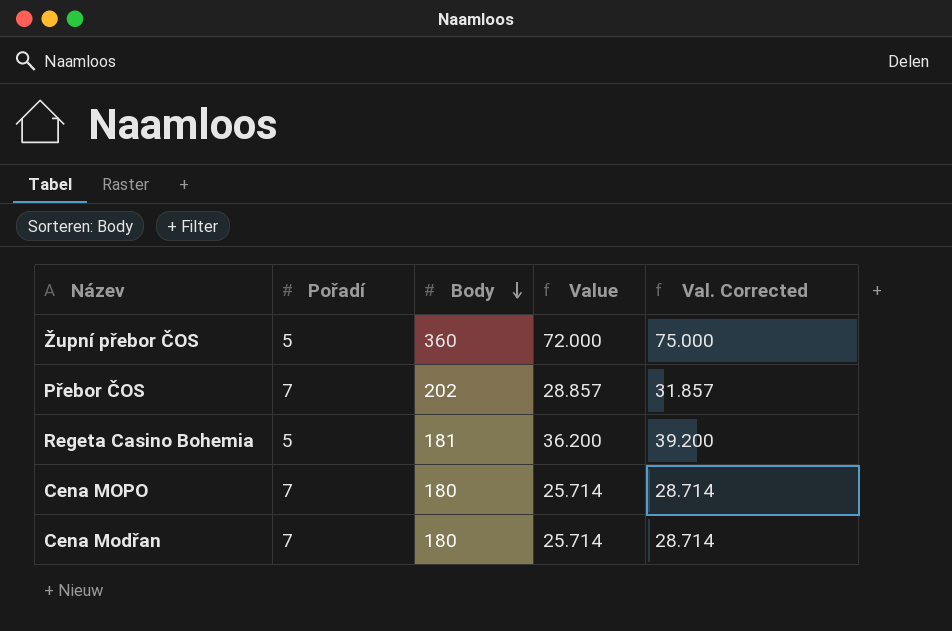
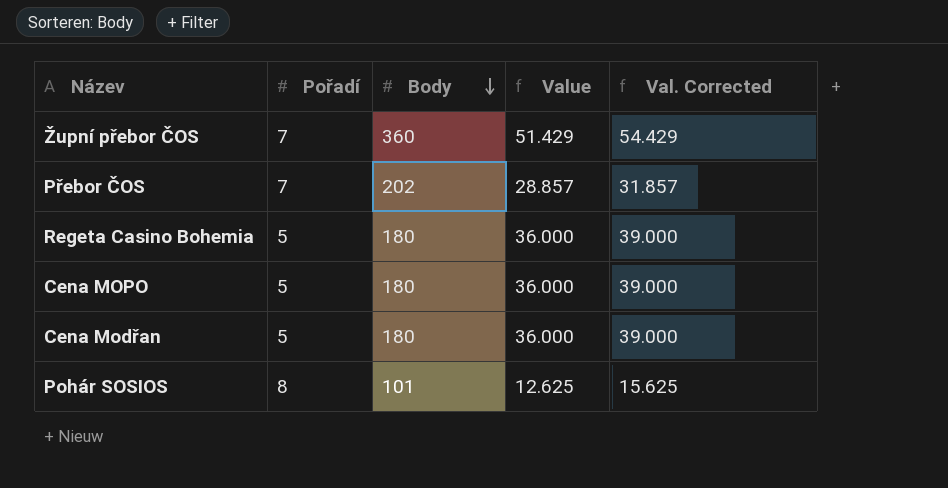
Župní přebor ČOS | Pořadí: 5 -> 7
Župní přebor ČOS | Value: 72.000 -> 51.429
Župní přebor ČOS | Val. Corrected: 75.000 -> 54.429
Regeta Casino Bohemia | Body: 181 -> 180
Regeta Casino Bohemia | Value: 36.200 -> 36.000
Regeta Casino Bohemia | Val. Corrected: 39.200 -> 39.000
Cena MOPO | Pořadí: 7 -> 5
Cena MOPO | Value: 25.714 -> 36.000
Cena MOPO | Val. Corrected: 28.714 -> 39.000
Cena Modřan | Pořadí: 7 -> 5
Cena Modřan | Value: 25.714 -> 36.000
Cena Modřan | Val. Corrected: 28.714 -> 39.000
row Pohár SOSIOS: none -> 8 | 101 | 12.625 | 15.625

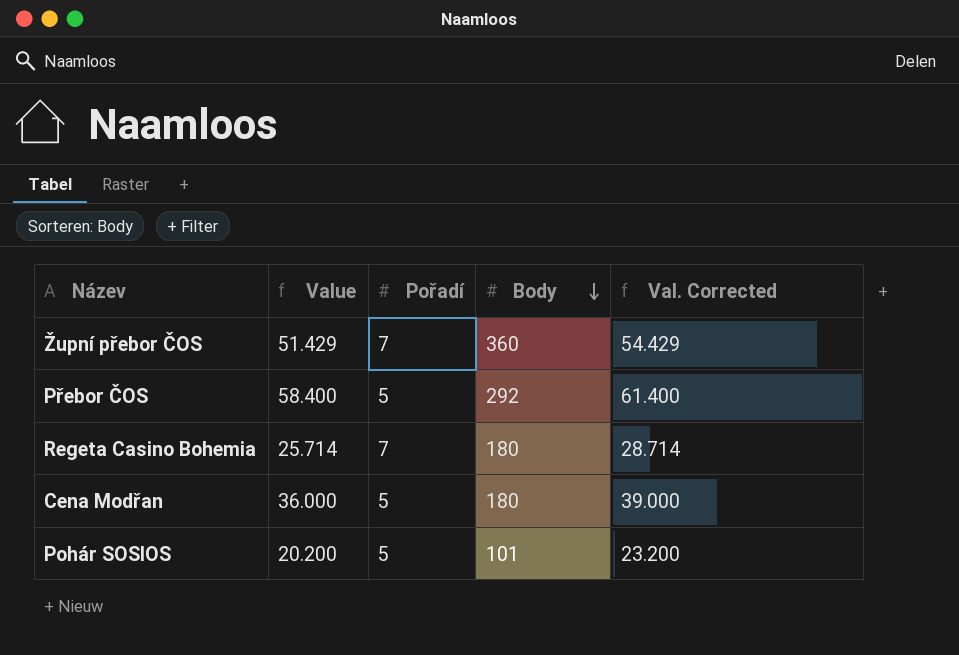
column Value | position: 4 -> 2
row Cena MOPO: 5 | 180 | 36.000 | 39.000 -> none
Přebor ČOS | Value: 28.857 -> 58.400
Přebor ČOS | Pořadí: 7 -> 5
Přebor ČOS | Body: 202 -> 292
Přebor ČOS | Val. Corrected: 31.857 -> 61.400
Regeta Casino Bohemia | Value: 36.000 -> 25.714
Regeta Casino Bohemia | Pořadí: 5 -> 7
Regeta Casino Bohemia | Val. Corrected: 39.000 -> 28.714
Pohár SOSIOS | Value: 12.625 -> 20.200
Pohár SOSIOS | Pořadí: 8 -> 5
Pohár SOSIOS | Val. Corrected: 15.625 -> 23.200

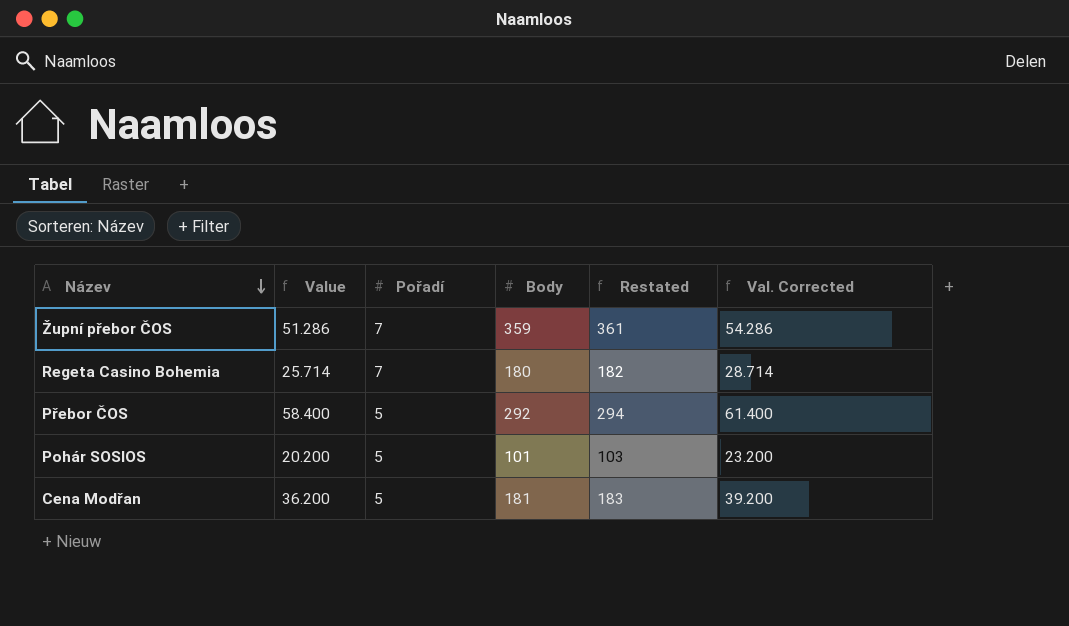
row order: Body descending -> Název descending
column Restated | formula: none -> [Body] + 2
Župní přebor ČOS | Value: 51.429 -> 51.286
Župní přebor ČOS | Body: 360 -> 359
Župní přebor ČOS | Val. Corrected: 54.429 -> 54.286
Cena Modřan | Value: 36.000 -> 36.200
Cena Modřan | Body: 180 -> 181
Cena Modřan | Val. Corrected: 39.000 -> 39.200

